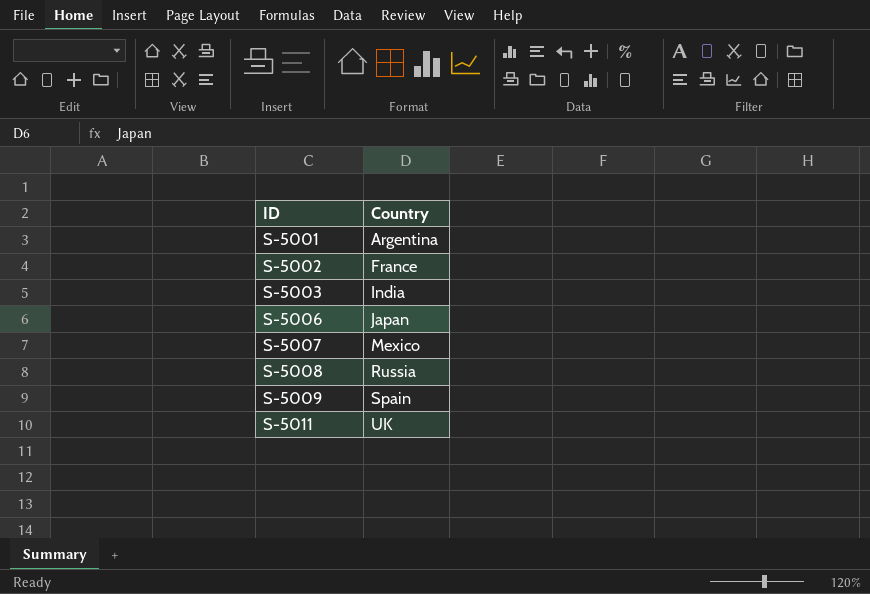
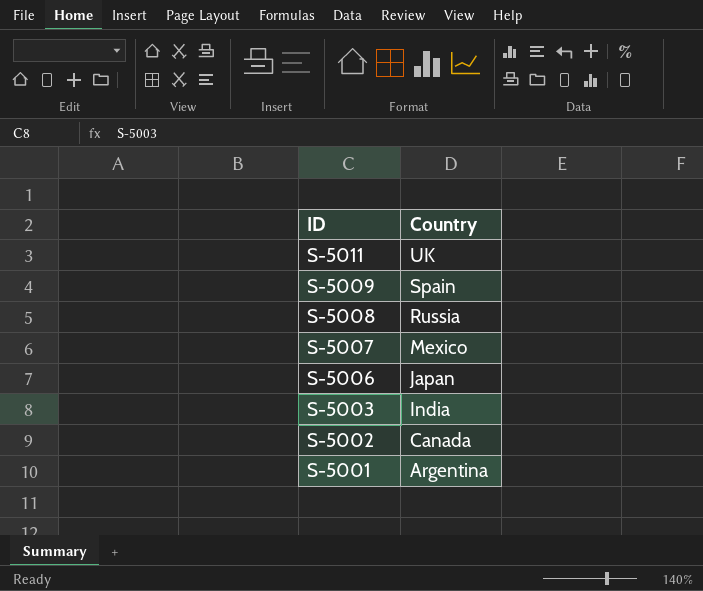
row order: ID ascending -> ID descending
S-5002 | Country: France -> Canada

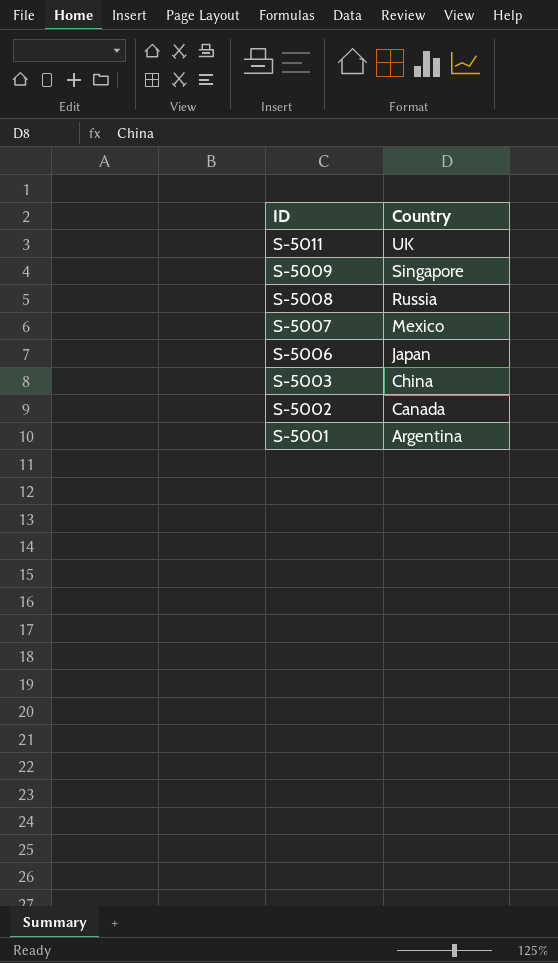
S-5009 | Country: Spain -> Singapore
S-5003 | Country: India -> China

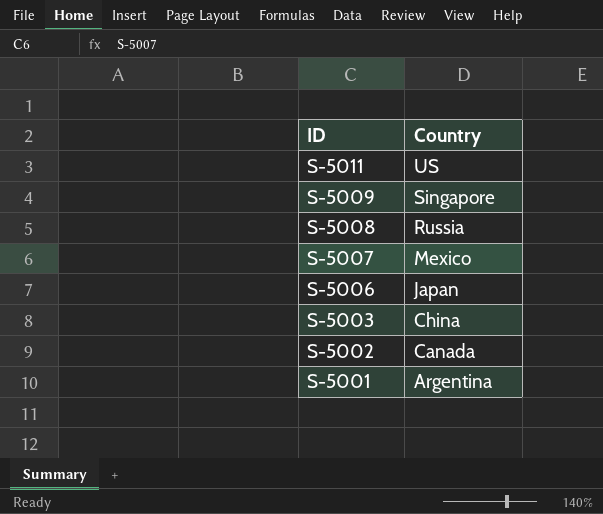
S-5011 | Country: UK -> US

